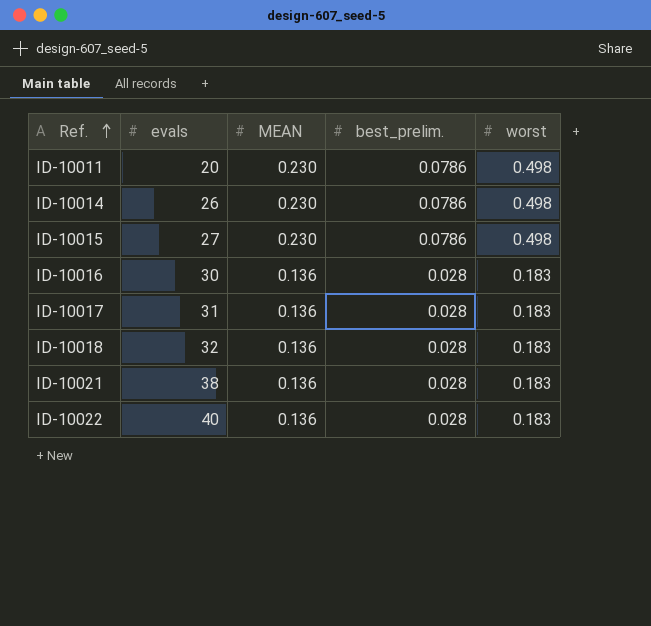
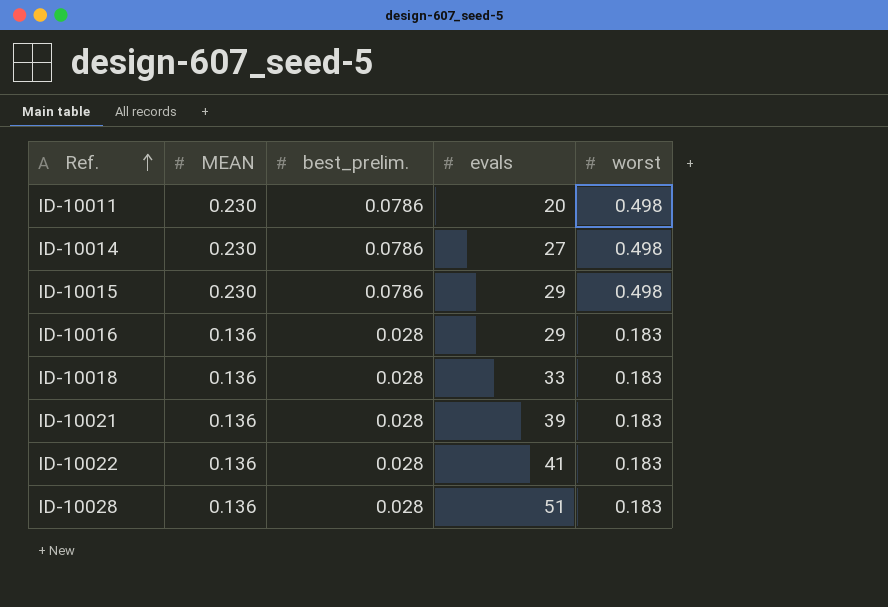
column evals | position: 2 -> 4
row ID-10017: 31 | 0.136 | 0.028 | 0.183 -> none
ID-10014 | evals: 26 -> 27
ID-10015 | evals: 27 -> 29
ID-10016 | evals: 30 -> 29
ID-10018 | evals: 32 -> 33
ID-10021 | evals: 38 -> 39
ID-10022 | evals: 40 -> 41
row ID-10028: none -> 0.136 | 0.028 | 51 | 0.183

